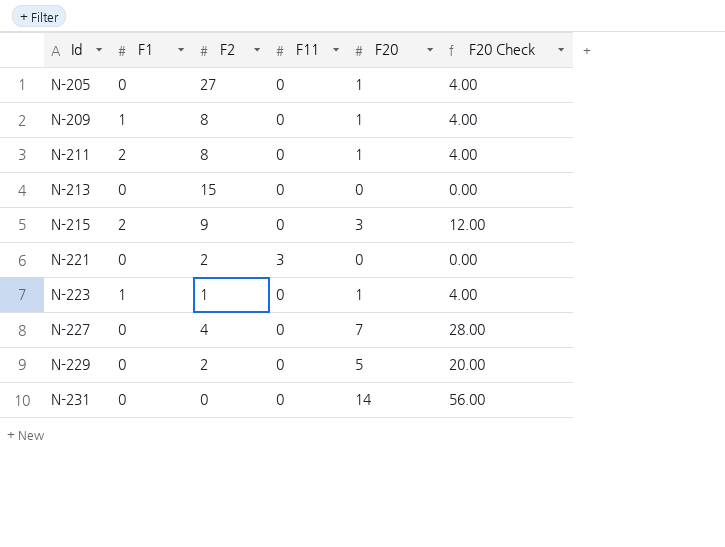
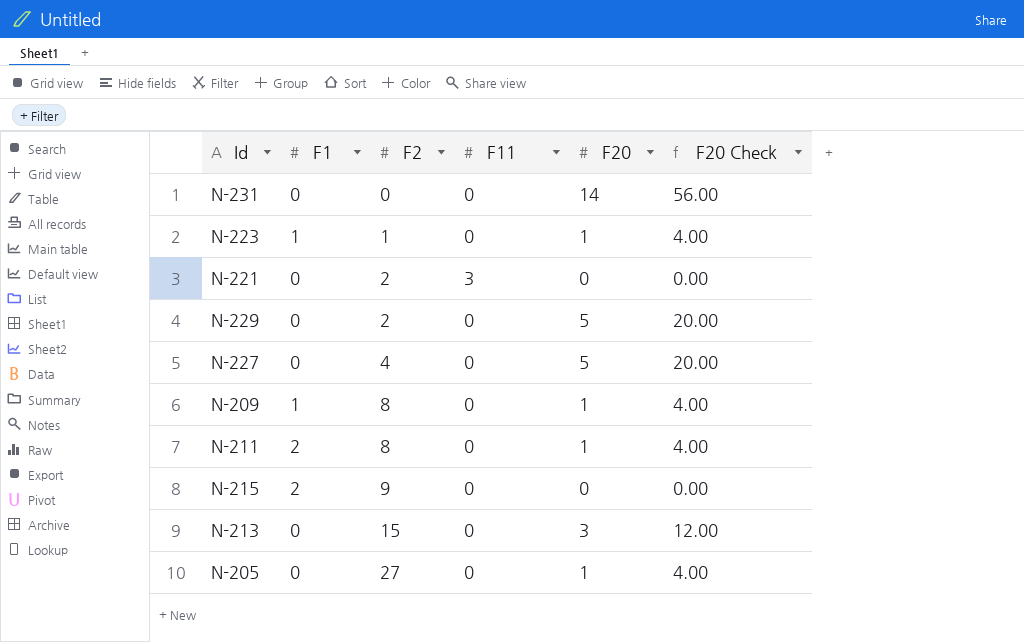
row order: Id ascending -> F2 ascending
N-227 | F20: 7 -> 5
N-227 | F20 Check: 28.00 -> 20.00
N-215 | F20: 3 -> 0
N-215 | F20 Check: 12.00 -> 0.00
N-213 | F20: 0 -> 3
N-213 | F20 Check: 0.00 -> 12.00

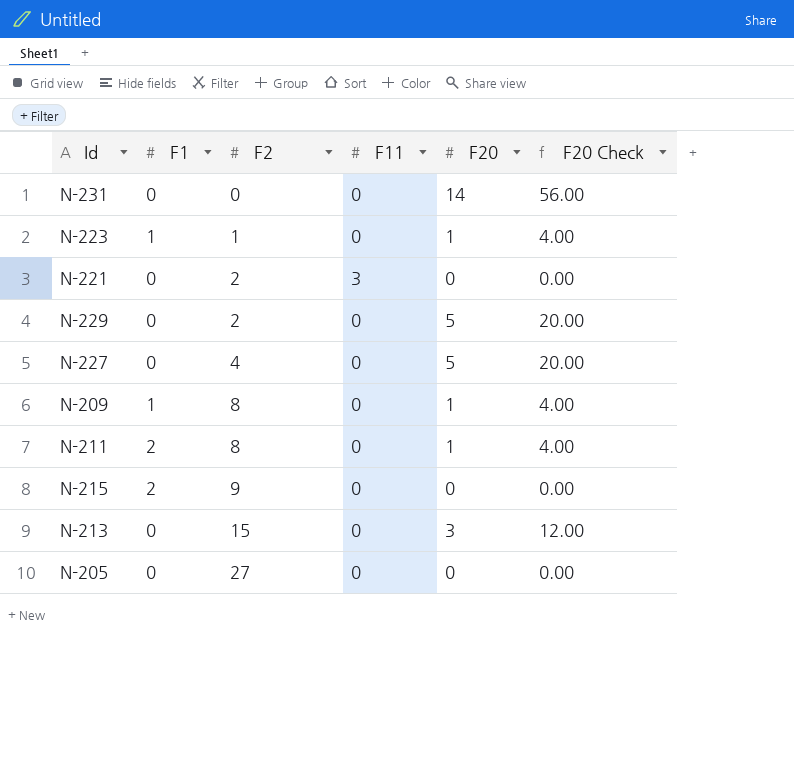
N-205 | F20: 1 -> 0
N-205 | F20 Check: 4.00 -> 0.00

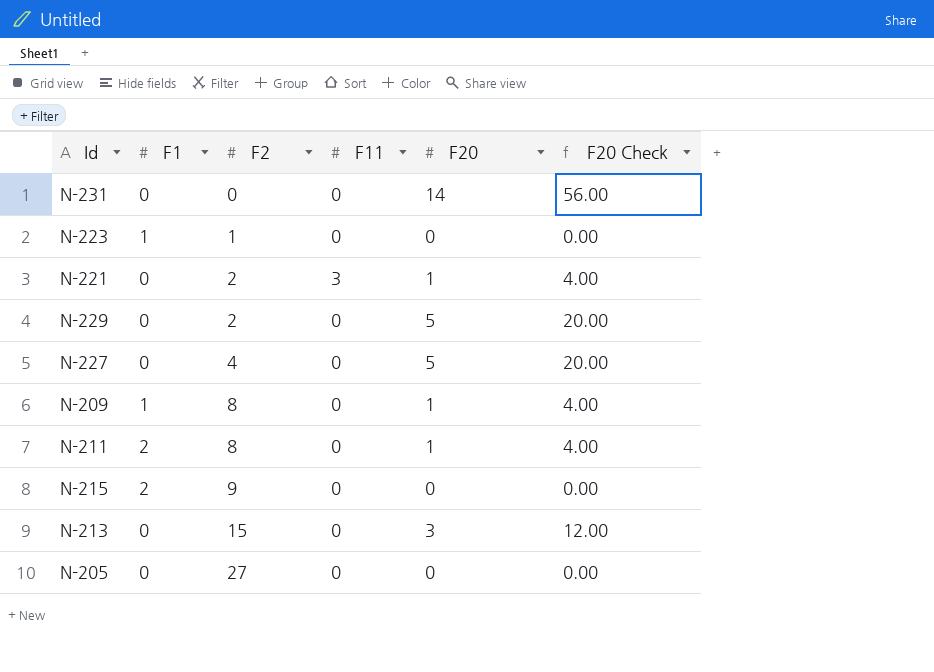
N-223 | F20: 1 -> 0
N-223 | F20 Check: 4.00 -> 0.00
N-221 | F20: 0 -> 1
N-221 | F20 Check: 0.00 -> 4.00

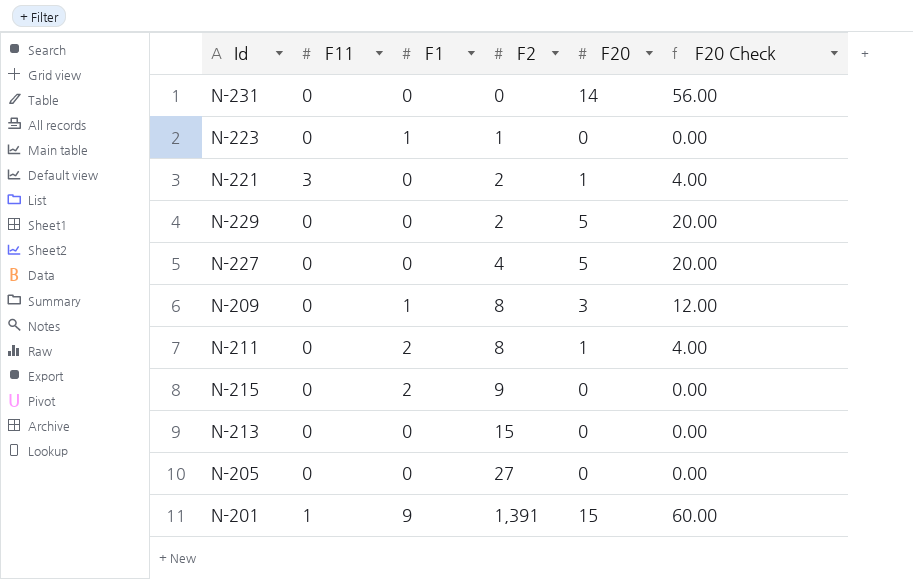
column F11 | position: 4 -> 2
N-209 | F20: 1 -> 3
N-209 | F20 Check: 4.00 -> 12.00
N-213 | F20: 3 -> 0
N-213 | F20 Check: 12.00 -> 0.00
row N-201: none -> 1 | 9 | 1,391 | 15 | 60.00

